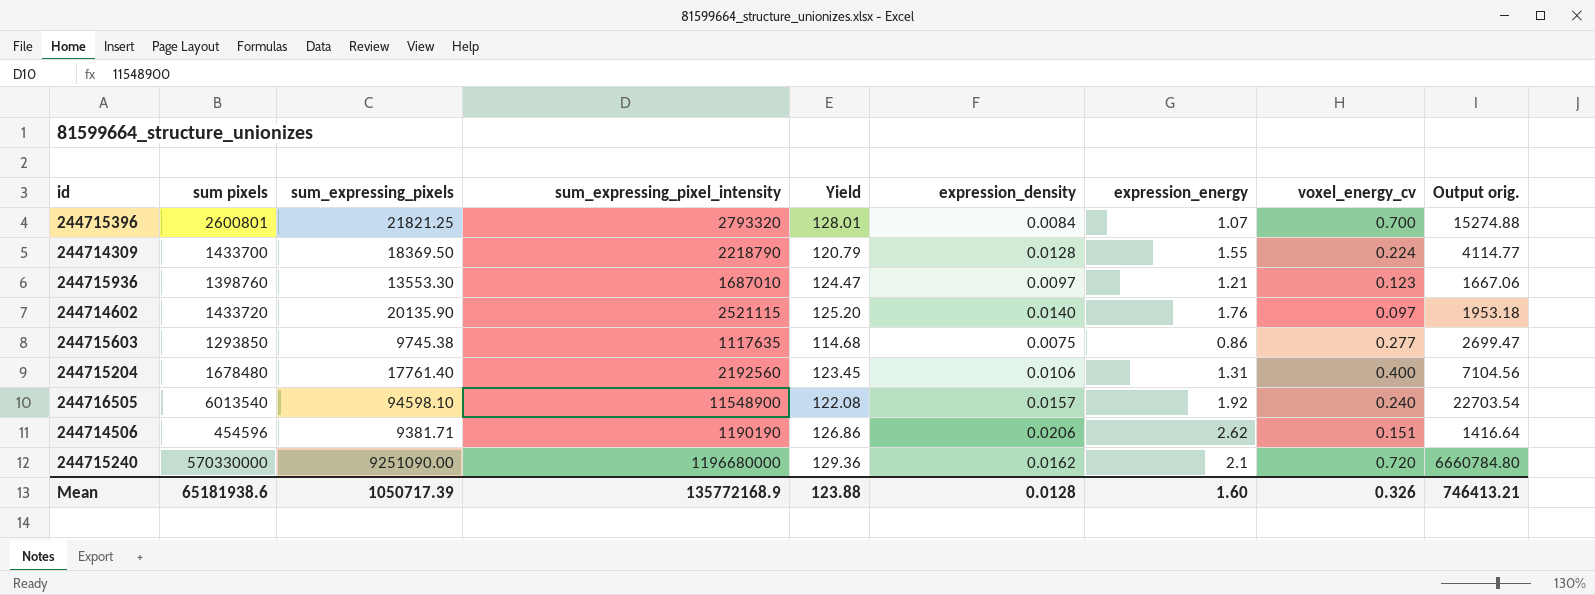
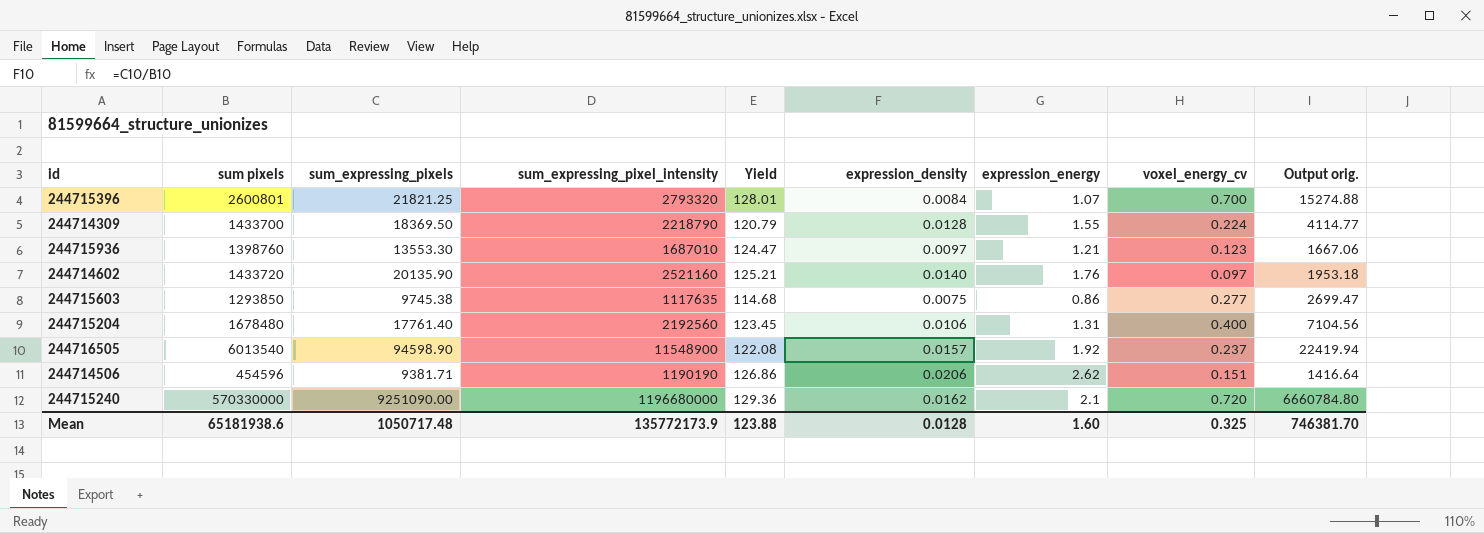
244714602 | sum_expressing_pixel_intensity: 2521115 -> 2521160
244714602 | Yield: 125.20 -> 125.21
244716505 | sum_expressing_pixels: 94598.10 -> 94598.90
244716505 | voxel_energy_cv: 0.240 -> 0.237
244716505 | Output orig.: 22703.54 -> 22419.94
Mean | sum_expressing_pixels: 1050717.39 -> 1050717.48
Mean | sum_expressing_pixel_intensity: 135772168.9 -> 135772173.9
Mean | voxel_energy_cv: 0.326 -> 0.325
Mean | Output orig.: 746413.21 -> 746381.70

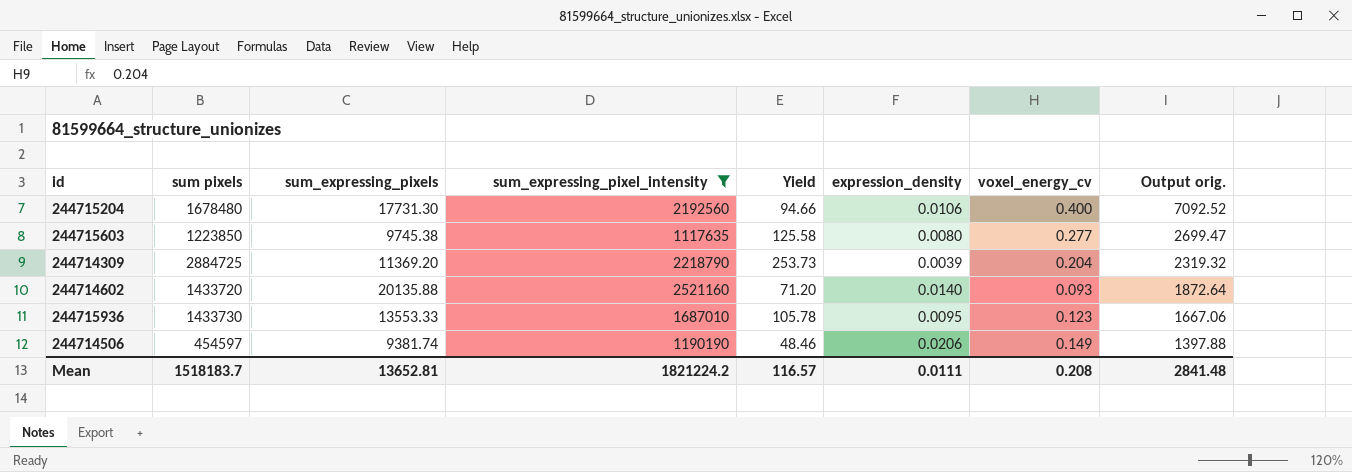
filter: none -> sum_expressing_pixel_intensity <= 2521160
row order: none -> Output orig. descending
column expression_energy | formula: [sum_expressing_pixel_intensity] / [sum pixels] -> none
column Yield | formula: [sum_expressing_pixel_intensity] / [sum_expressing_pixels] -> [sum pixels] / [sum_expressing_pixels]
244715204 | sum_expressing_pixels: 17761.40 -> 17731.30
244715204 | Output orig.: 7104.56 -> 7092.52
244715603 | sum pixels: 1293850 -> 1223850
244715603 | expression_density: 0.0075 -> 0.0080
244714309 | sum pixels: 1433700 -> 2884725
244714309 | sum_expressing_pixels: 18369.50 -> 11369.20
244714309 | expression_density: 0.0128 -> 0.0039
244714309 | voxel_energy_cv: 0.224 -> 0.204
244714309 | Output orig.: 4114.77 -> 2319.32
244714602 | sum_expressing_pixels: 20135.90 -> 20135.88
244714602 | voxel_energy_cv: 0.097 -> 0.093
244714602 | Output orig.: 1953.18 -> 1872.64
244715936 | sum pixels: 1398760 -> 1433730
244715936 | sum_expressing_pixels: 13553.30 -> 13553.33
244715936 | expression_density: 0.0097 -> 0.0095
244714506 | sum pixels: 454596 -> 454597
244714506 | sum_expressing_pixels: 9381.71 -> 9381.74
244714506 | voxel_energy_cv: 0.151 -> 0.149
244714506 | Output orig.: 1416.64 -> 1397.88
Mean | sum pixels: 65181938.6 -> 1518183.7
Mean | sum_expressing_pixels: 1050717.48 -> 13652.81
Mean | sum_expressing_pixel_intensity: 135772173.9 -> 1821224.2
Mean | Yield: 123.88 -> 116.57
Mean | expression_density: 0.0128 -> 0.0111
Mean | voxel_energy_cv: 0.325 -> 0.208
Mean | Output orig.: 746381.70 -> 2841.48

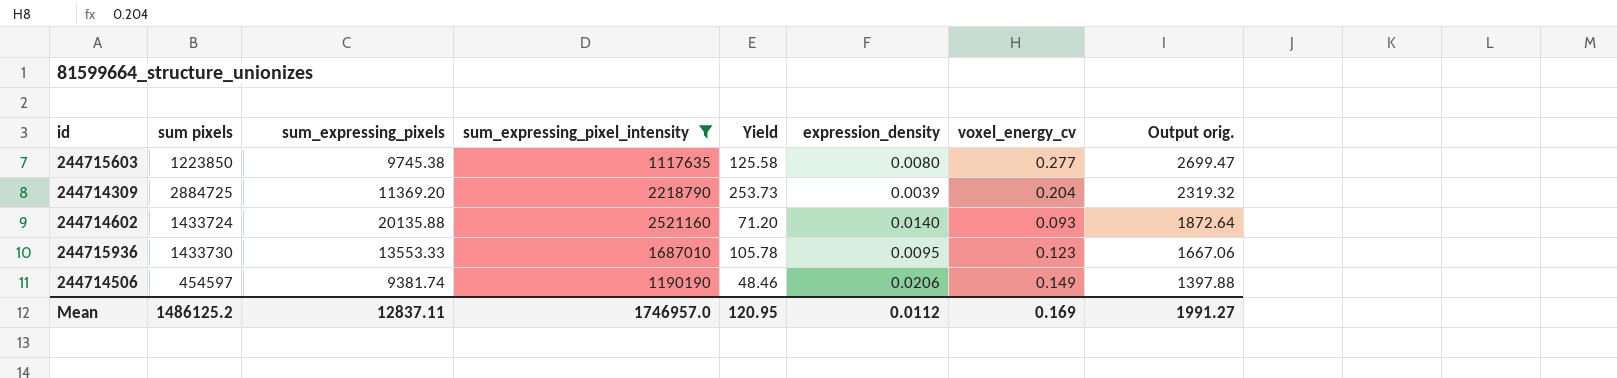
row 244715204: 1678480 | 17731.30 | 2192560 | 94.66 | 0.0106 | 0.400 | 7092.52 -> none
244714602 | sum pixels: 1433720 -> 1433724
Mean | sum pixels: 1518183.7 -> 1486125.2
Mean | sum_expressing_pixels: 13652.81 -> 12837.11
Mean | sum_expressing_pixel_intensity: 1821224.2 -> 1746957.0
Mean | Yield: 116.57 -> 120.95
Mean | expression_density: 0.0111 -> 0.0112
Mean | voxel_energy_cv: 0.208 -> 0.169
Mean | Output orig.: 2841.48 -> 1991.27

